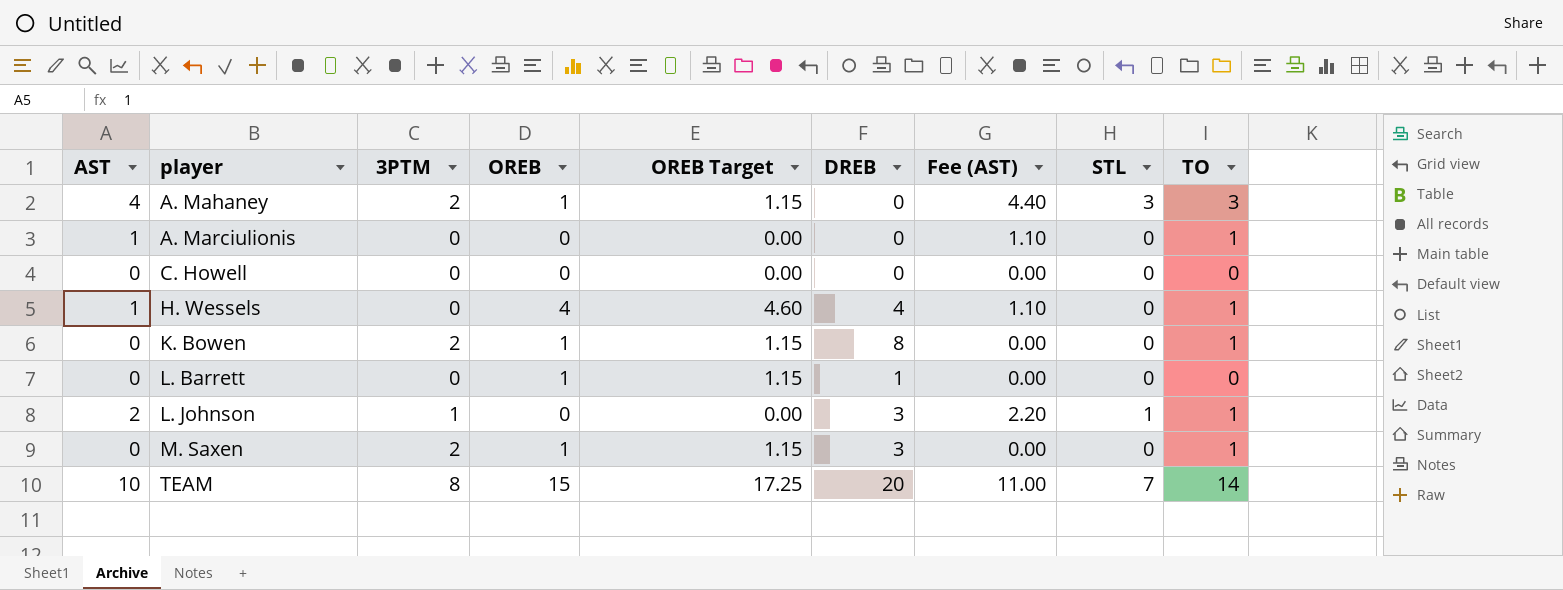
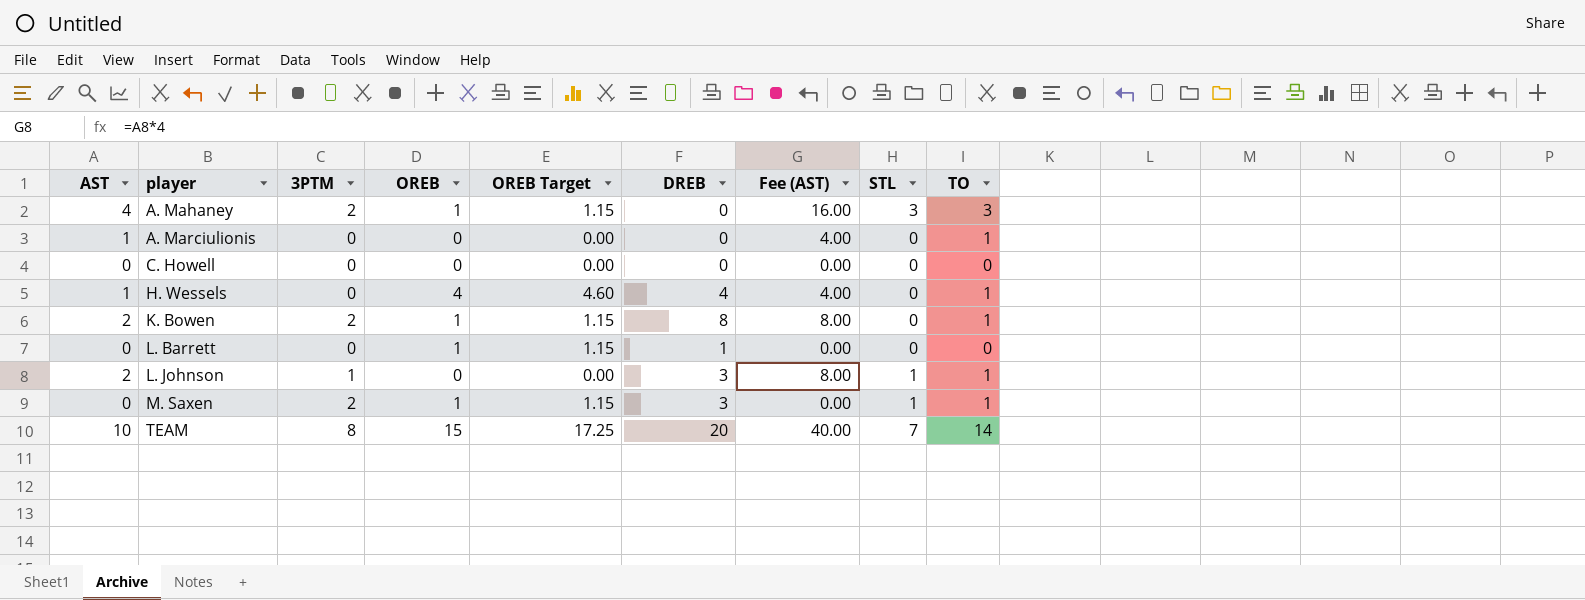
column Fee (AST) | formula: [AST] * 1.1 -> [AST] * 4
K. Bowen | AST: 0 -> 2
M. Saxen | STL: 0 -> 1

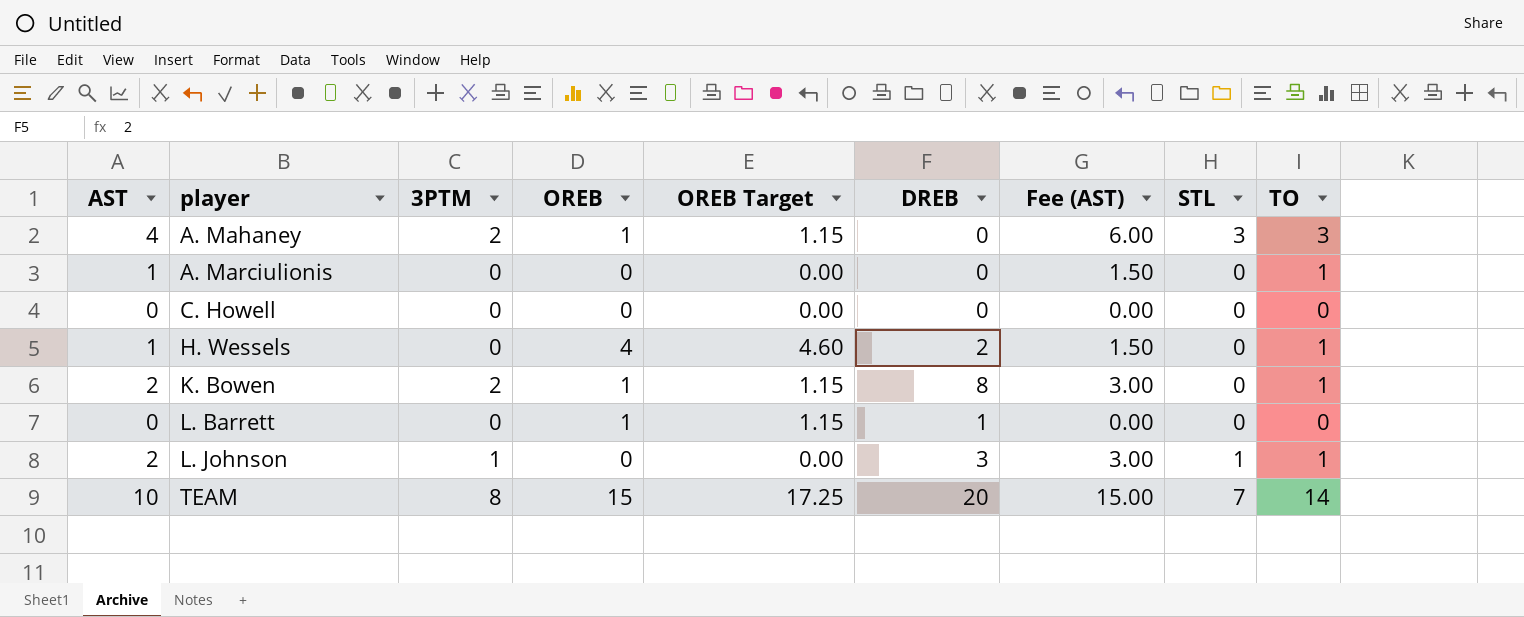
column Fee (AST) | formula: [AST] * 4 -> [AST] * 1.5
row M. Saxen: 0 | 2 | 1 | 1.15 | 3 | 0.00 | 1 | 1 -> none
H. Wessels | DREB: 4 -> 2

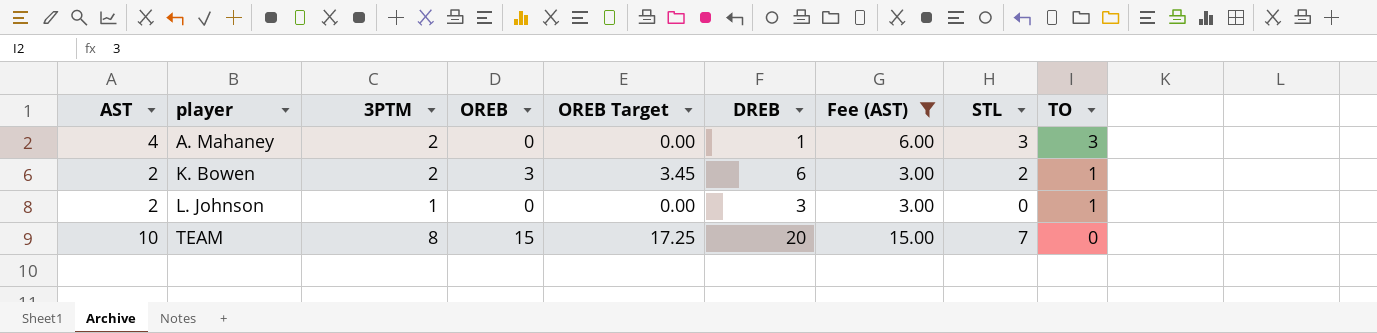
filter: none -> Fee (AST) >= 3.00
A. Mahaney | OREB: 1 -> 0
A. Mahaney | OREB Target: 1.15 -> 0.00
A. Mahaney | DREB: 0 -> 1
K. Bowen | OREB: 1 -> 3
K. Bowen | OREB Target: 1.15 -> 3.45
K. Bowen | DREB: 8 -> 6
K. Bowen | STL: 0 -> 2
L. Johnson | STL: 1 -> 0
TEAM | TO: 14 -> 0

